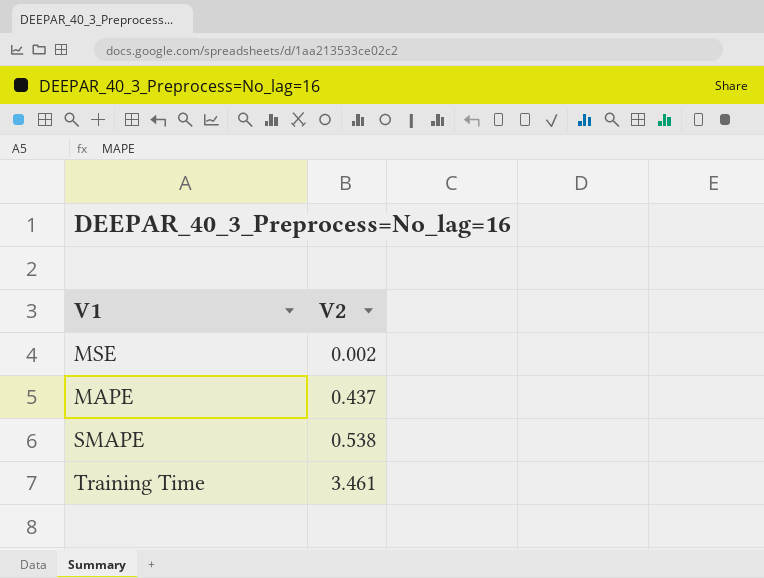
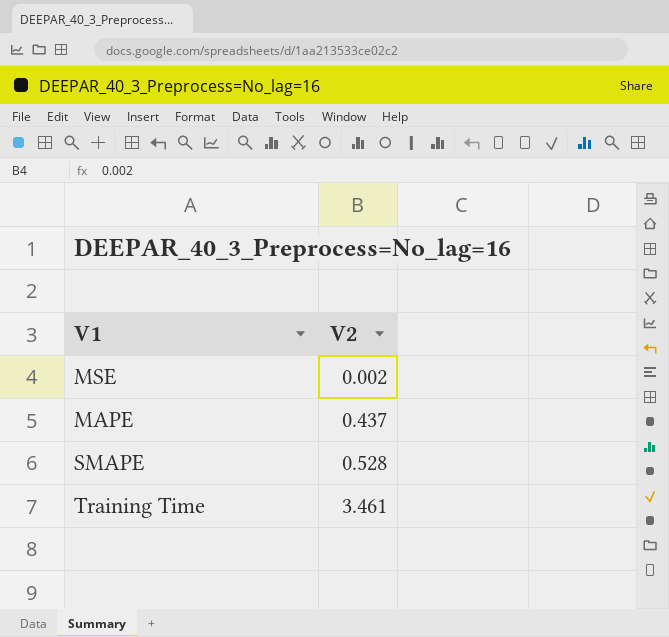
SMAPE | V2: 0.538 -> 0.528

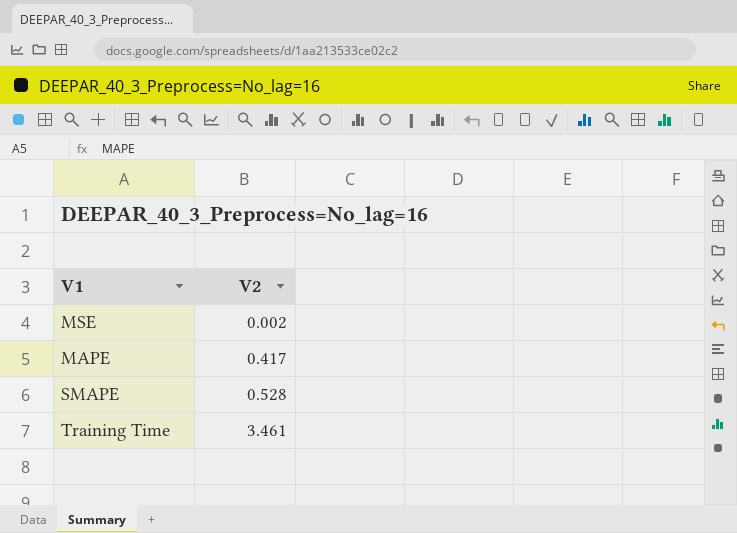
MAPE | V2: 0.437 -> 0.417

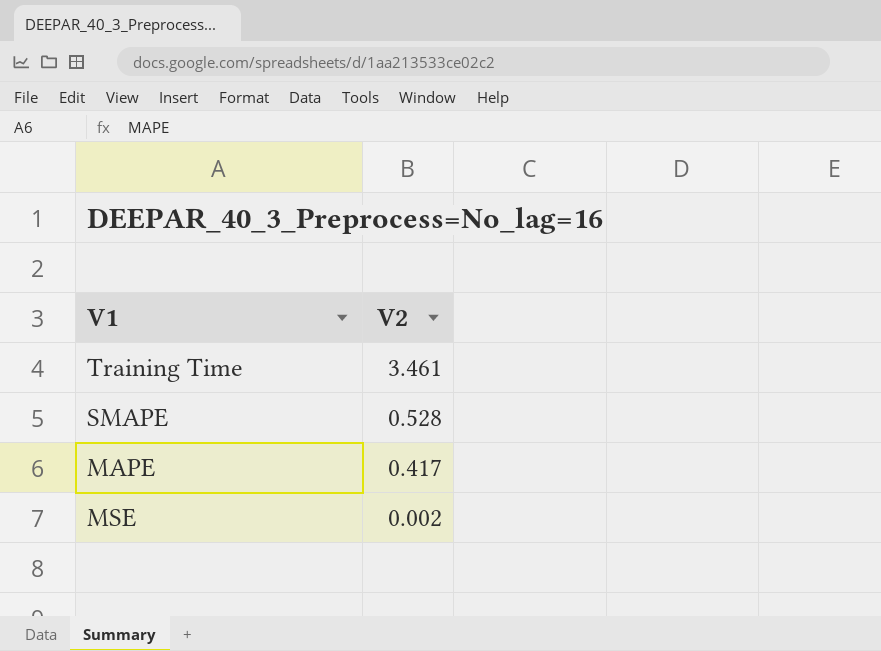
row order: V2 ascending -> V2 descending

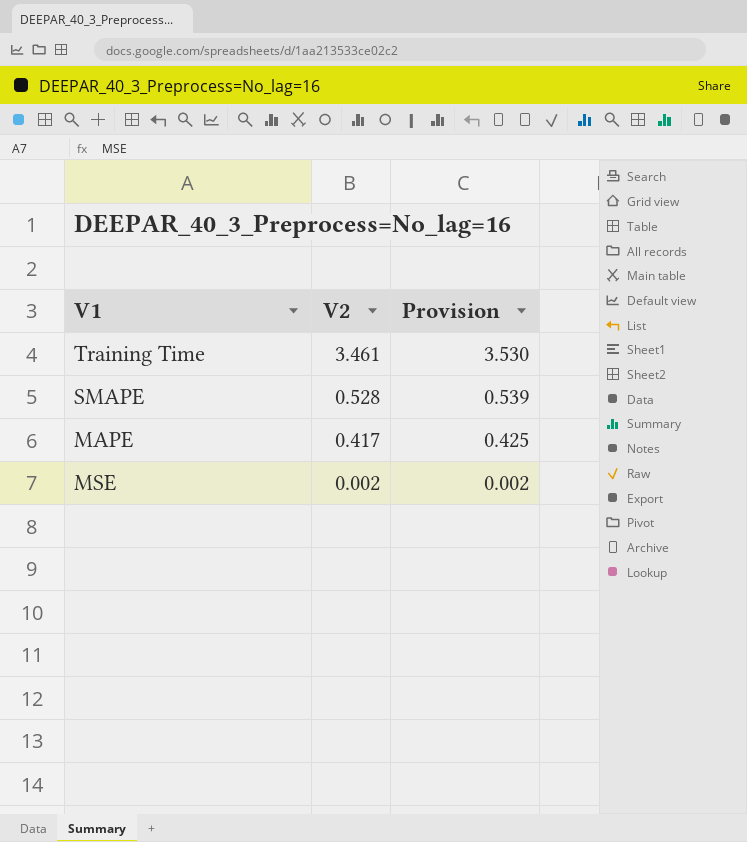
column Provision | formula: none -> [V2] * 1.02

